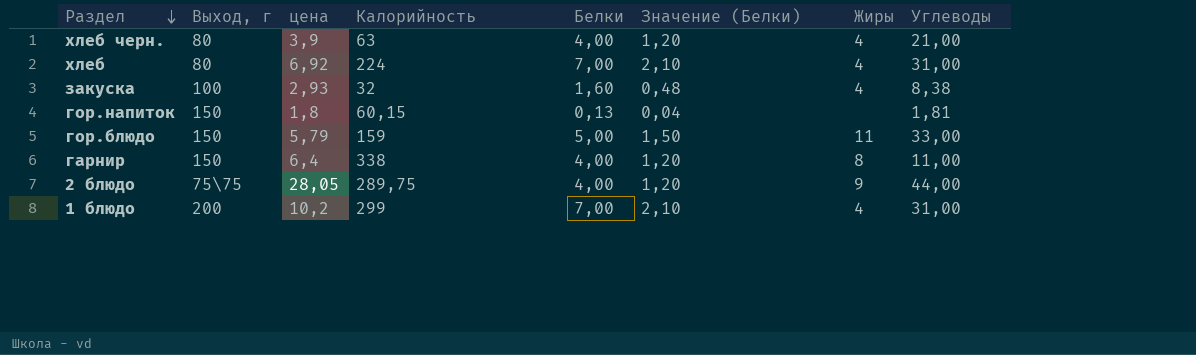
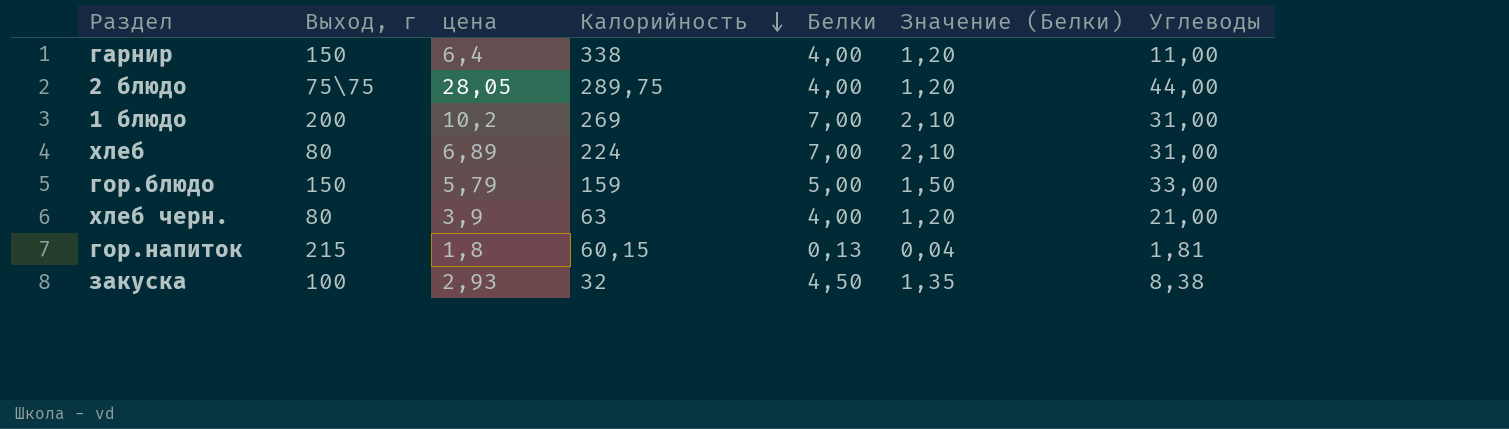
row order: Раздел descending -> Калорийность descending
column Жиры | position: 7 -> none
1 блюдо | Калорийность: 299 -> 269
хлеб | цена: 6,92 -> 6,89
гор.напиток | Выход, г: 150 -> 215
закуска | Белки: 1,60 -> 4,50
закуска | Значение (Белки): 0,48 -> 1,35

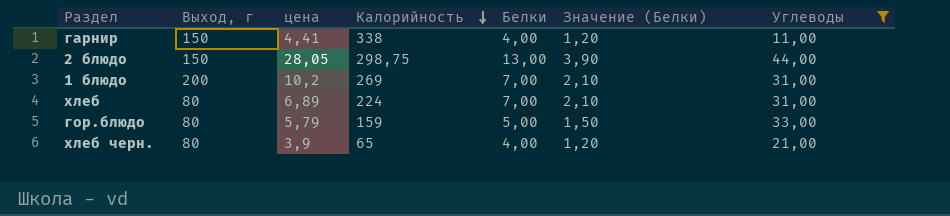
filter: none -> Углеводы >= 11,00
гарнир | цена: 6,4 -> 4,41
2 блюдо | Выход, г: 75\75 -> 150
2 блюдо | Калорийность: 289,75 -> 298,75
2 блюдо | Белки: 4,00 -> 13,00
2 блюдо | Значение (Белки): 1,20 -> 3,90
гор.блюдо | Выход, г: 150 -> 80
хлеб черн. | Калорийность: 63 -> 65

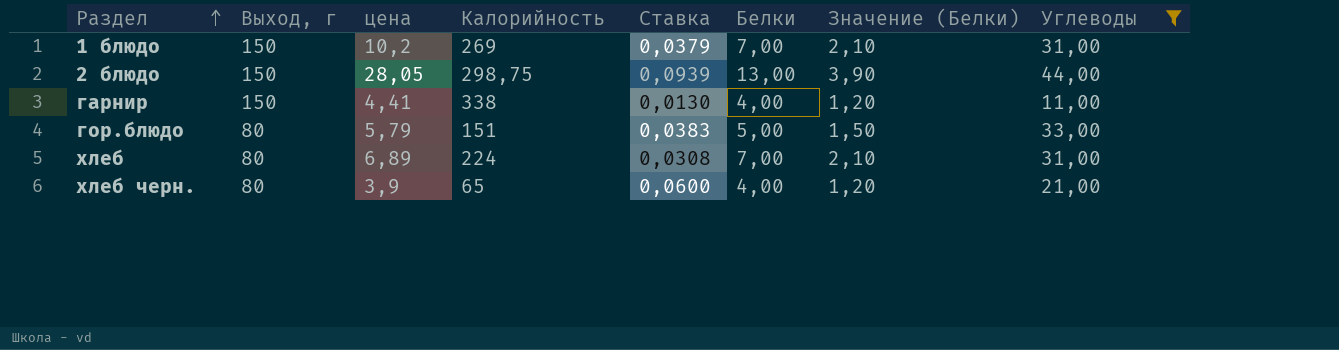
row order: Калорийность descending -> Раздел ascending
column Ставка | formula: none -> [цена] / [Калорийность]
1 блюдо | Выход, г: 200 -> 150
гор.блюдо | Калорийность: 159 -> 151

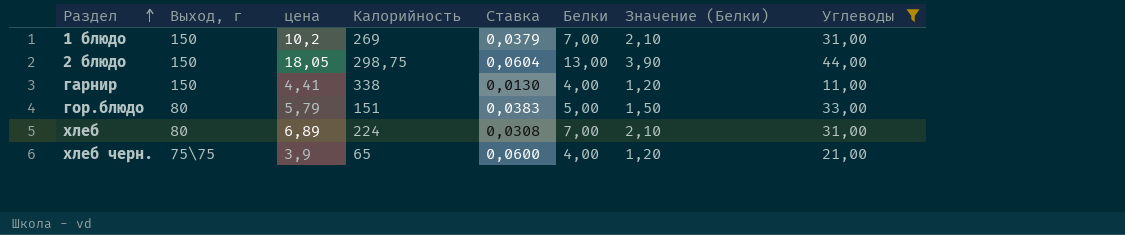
2 блюдо | цена: 28,05 -> 18,05
2 блюдо | Ставка: 0,0939 -> 0,0604
хлеб черн. | Выход, г: 80 -> 75\75

